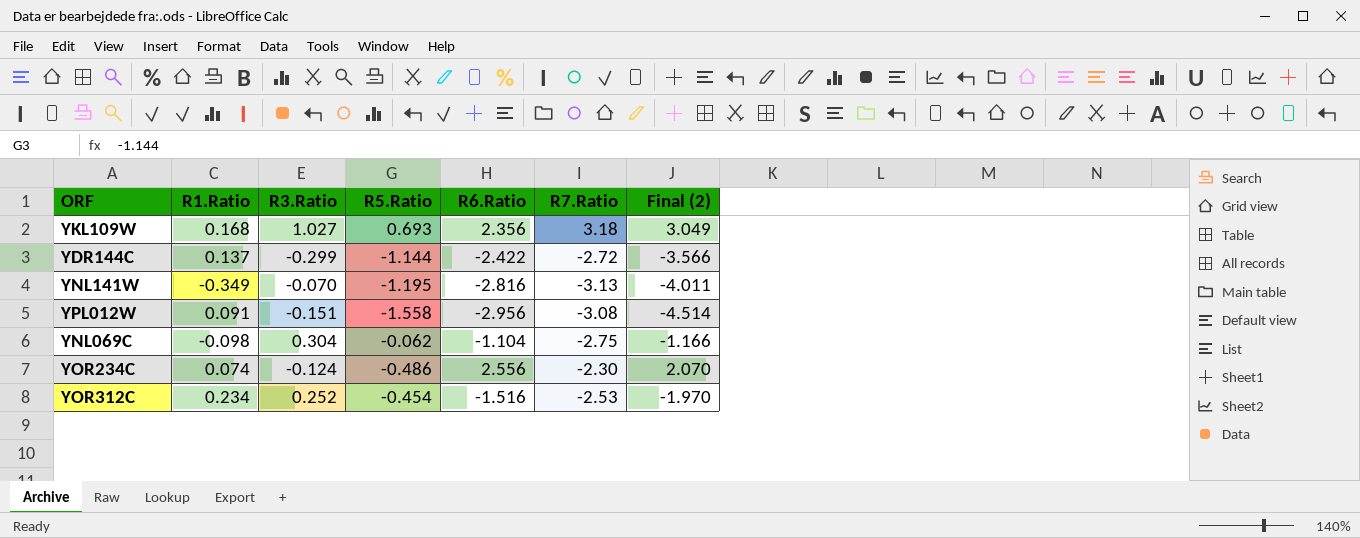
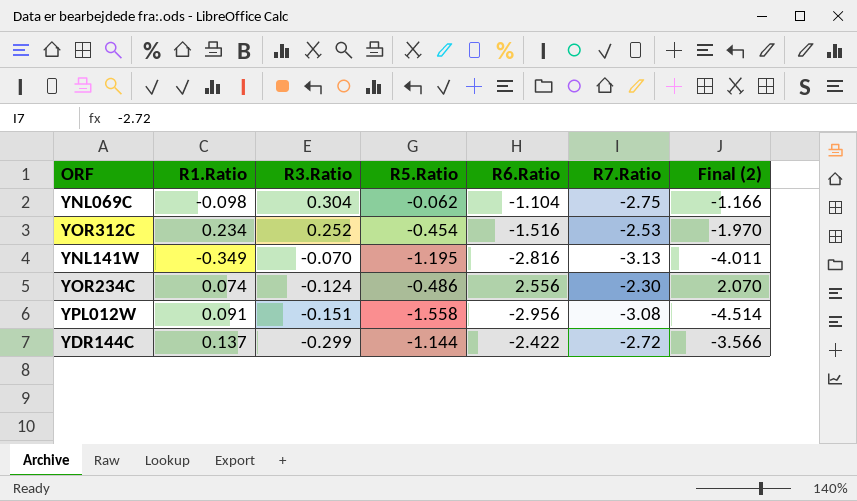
row order: none -> R3.Ratio descending
row YKL109W: 0.168 | 1.027 | 0.693 | 2.356 | 3.18 | 3.049 -> none

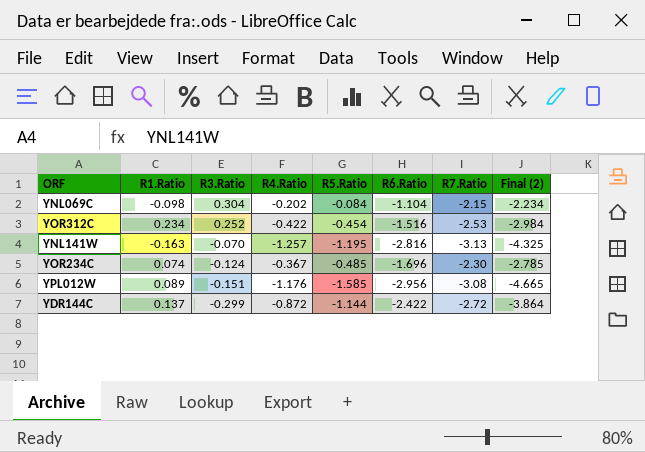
column R4.Ratio | position: none -> 4
column Final (2) | formula: [R5.Ratio] + [R6.Ratio] -> [R5.Ratio] + [R7.Ratio]
YNL069C | R5.Ratio: -0.062 -> -0.084
YNL069C | R7.Ratio: -2.75 -> -2.15
YNL141W | R1.Ratio: -0.349 -> -0.163
YOR234C | R5.Ratio: -0.486 -> -0.485
YOR234C | R6.Ratio: 2.556 -> -1.696
YPL012W | R1.Ratio: 0.091 -> 0.089
YPL012W | R5.Ratio: -1.558 -> -1.585

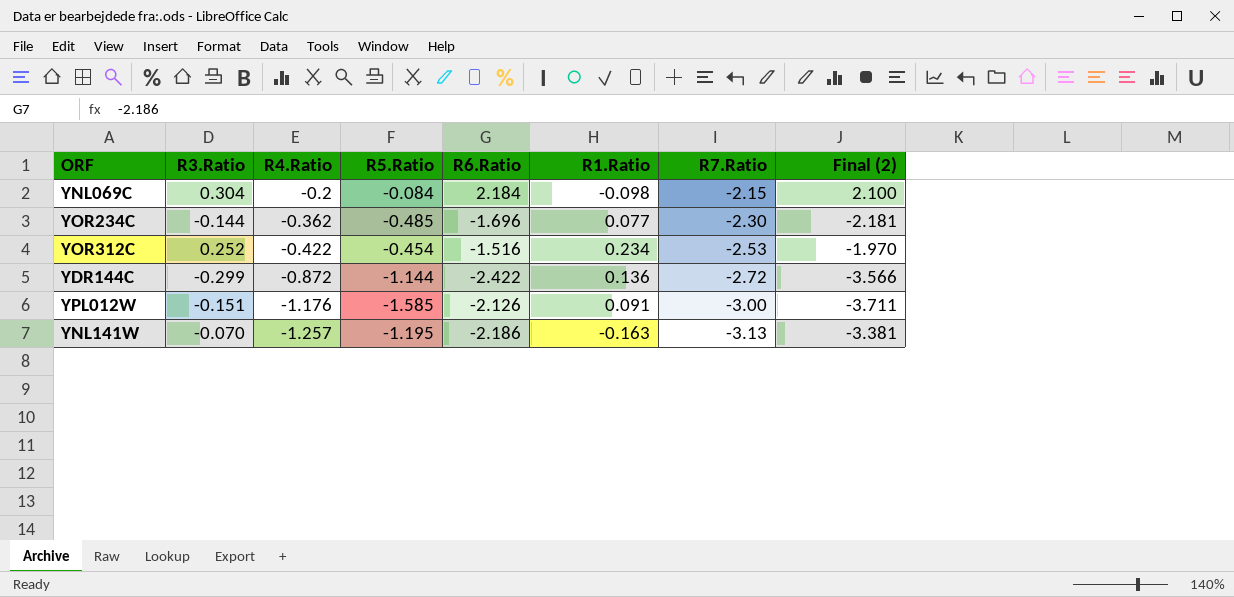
row order: R3.Ratio descending -> R4.Ratio descending
column R1.Ratio | position: 2 -> 6
column Final (2) | formula: [R5.Ratio] + [R7.Ratio] -> [R5.Ratio] + [R6.Ratio]
YNL069C | R4.Ratio: -0.202 -> -0.2
YNL069C | R6.Ratio: -1.104 -> 2.184
YOR234C | R3.Ratio: -0.124 -> -0.144
YOR234C | R4.Ratio: -0.367 -> -0.362
YOR234C | R1.Ratio: 0.074 -> 0.077
YDR144C | R1.Ratio: 0.137 -> 0.136
YPL012W | R6.Ratio: -2.956 -> -2.126
YPL012W | R1.Ratio: 0.089 -> 0.091
YPL012W | R7.Ratio: -3.08 -> -3.00
YNL141W | R6.Ratio: -2.816 -> -2.186

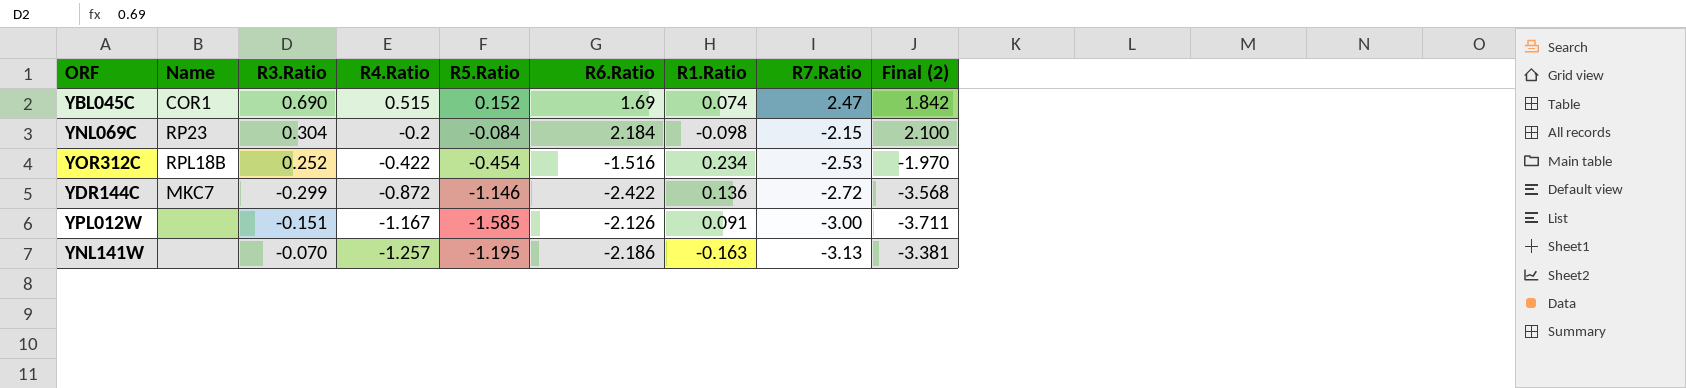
column Name | position: none -> 2
row YOR234C: -0.144 | -0.362 | -0.485 | -1.696 | 0.077 | -2.30 | -2.181 -> none
row YBL045C: none -> COR1 | 0.690 | 0.515 | 0.152 | 1.69 | 0.074 | 2.47 | 1.842
YDR144C | R5.Ratio: -1.144 -> -1.146
YDR144C | Final (2): -3.566 -> -3.568
YPL012W | R4.Ratio: -1.176 -> -1.167

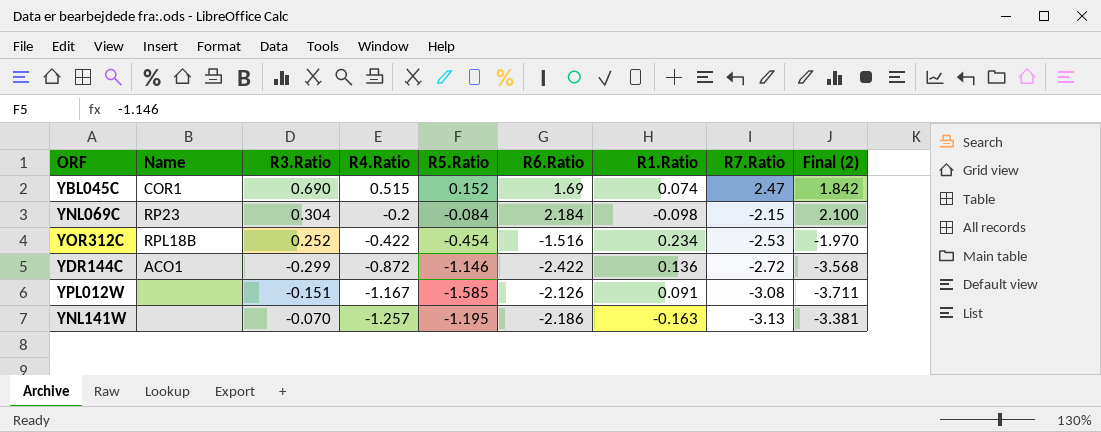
YDR144C | Name: MKC7 -> ACO1
YPL012W | R7.Ratio: -3.00 -> -3.08

